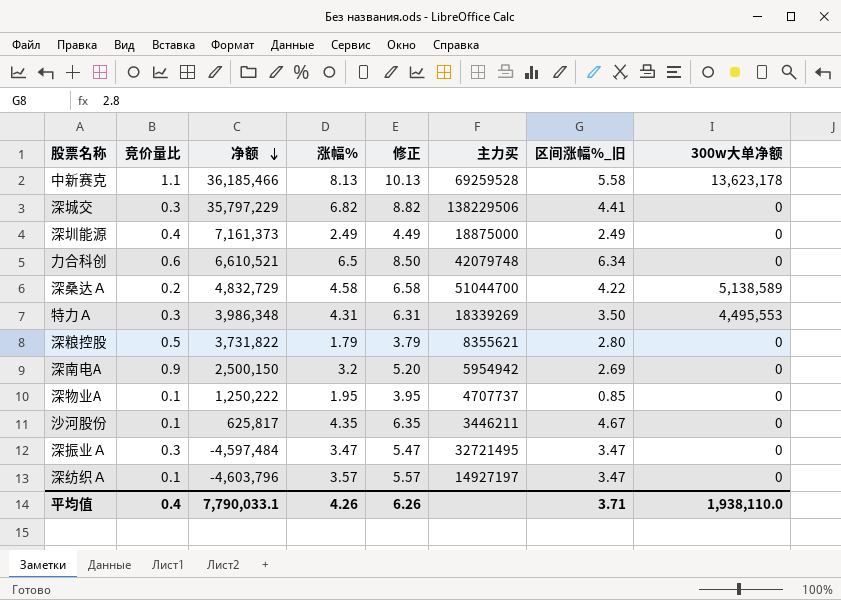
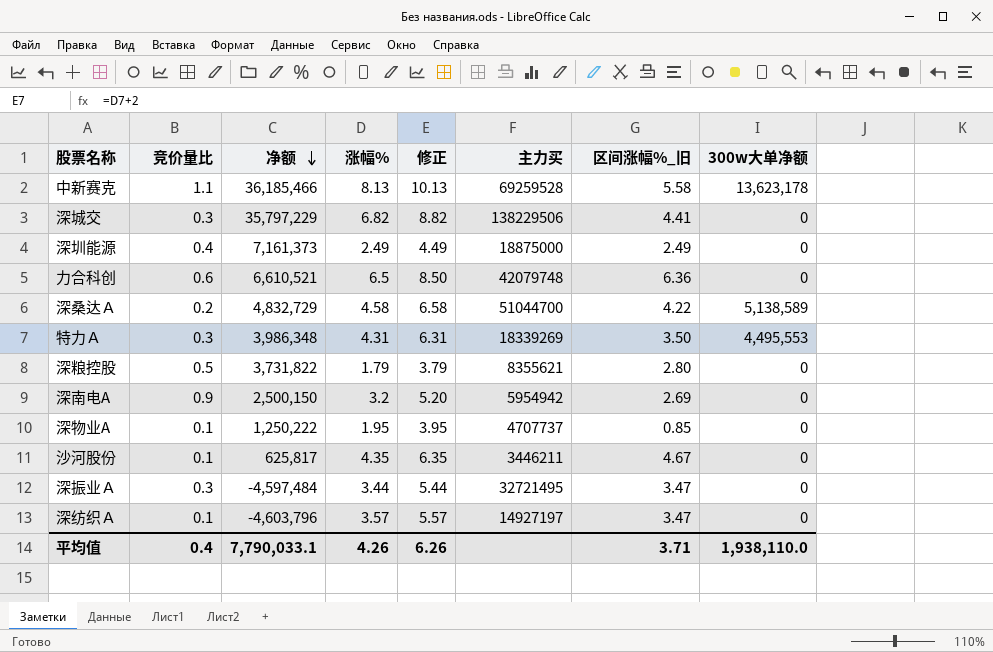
力合科创 | 区间涨幅%_旧: 6.34 -> 6.36
深振业Ａ | 涨幅%: 3.47 -> 3.44
深振业Ａ | 修正: 5.47 -> 5.44

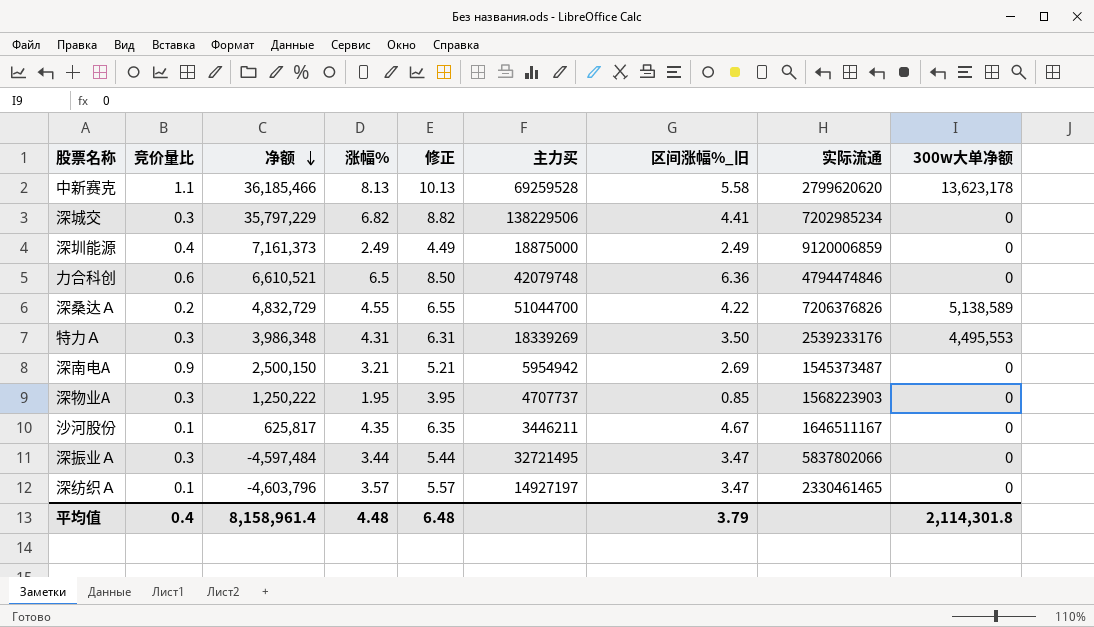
column 实际流通 | position: none -> 8
row 深粮控股: 0.5 | 3,731,822 | 1.79 | 3.79 | 8355621 | 2.80 | 0 -> none
深桑达Ａ | 涨幅%: 4.58 -> 4.55
深桑达Ａ | 修正: 6.58 -> 6.55
深南电A | 涨幅%: 3.2 -> 3.21
深南电A | 修正: 5.20 -> 5.21
深物业A | 竞价量比: 0.1 -> 0.3
平均值 | 净额: 7,790,033.1 -> 8,158,961.4
平均值 | 涨幅%: 4.26 -> 4.48
平均值 | 修正: 6.26 -> 6.48
平均值 | 区间涨幅%_旧: 3.71 -> 3.79
平均值 | 300w大单净额: 1,938,110.0 -> 2,114,301.8

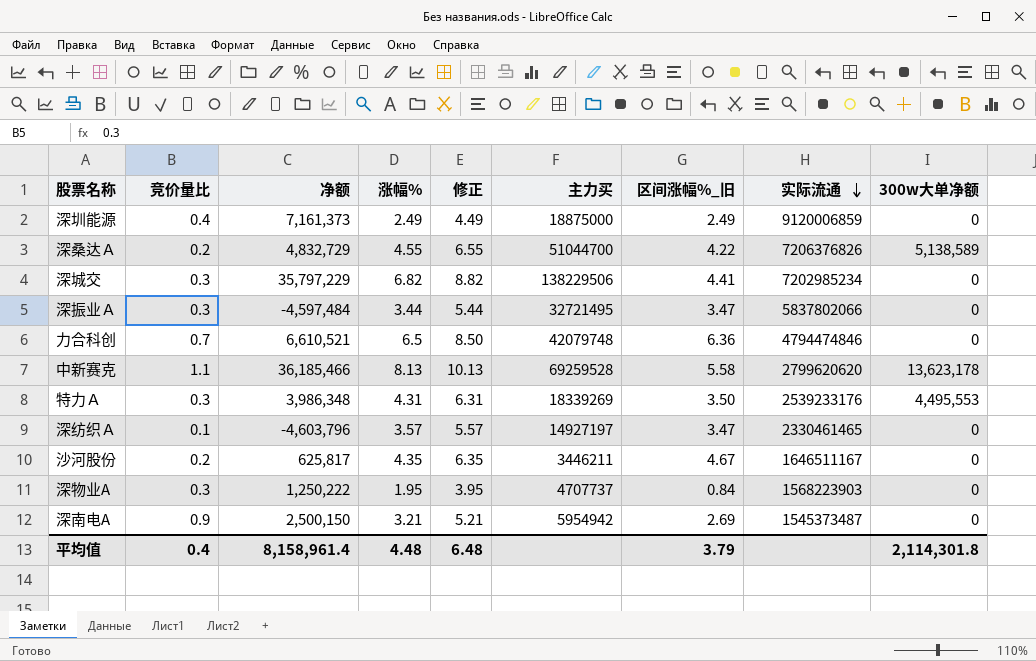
row order: 净额 descending -> 实际流通 descending
力合科创 | 竞价量比: 0.6 -> 0.7
沙河股份 | 竞价量比: 0.1 -> 0.2
深物业A | 区间涨幅%_旧: 0.85 -> 0.84

